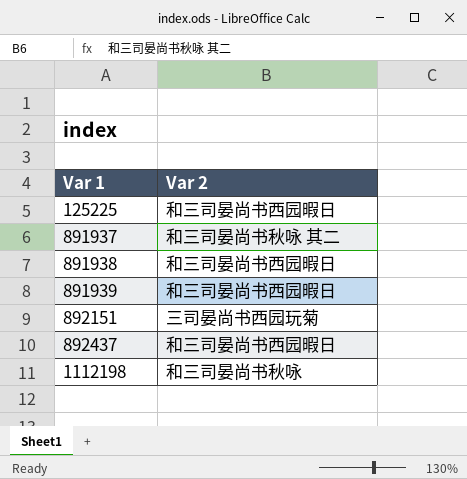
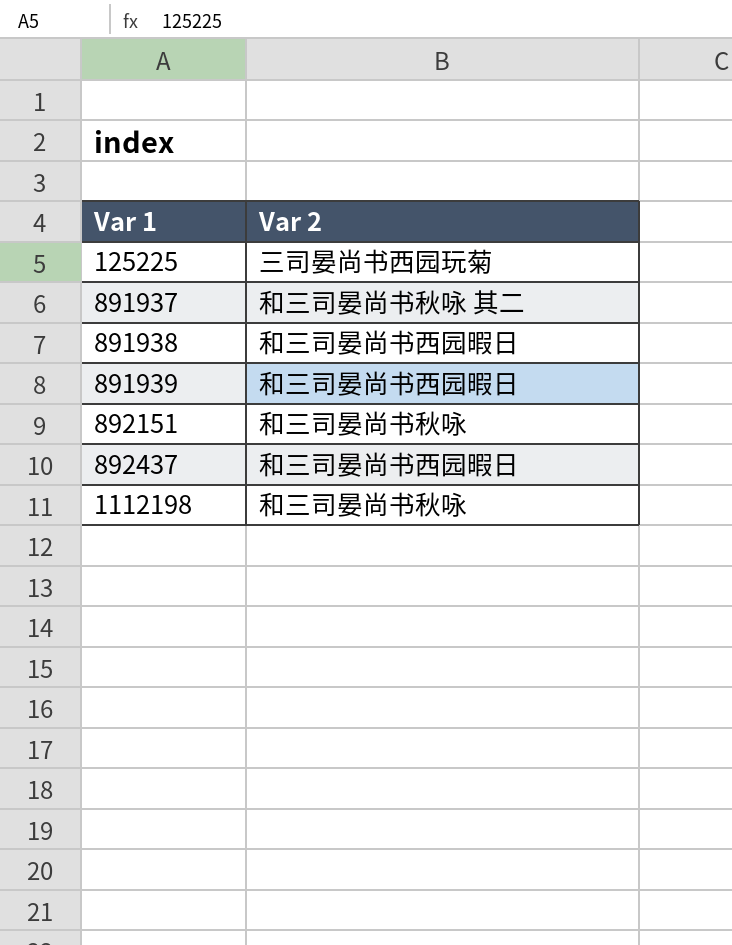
125225 | Var 2: 和三司晏尚书西园暇日 -> 三司晏尚书西园玩菊
892151 | Var 2: 三司晏尚书西园玩菊 -> 和三司晏尚书秋咏

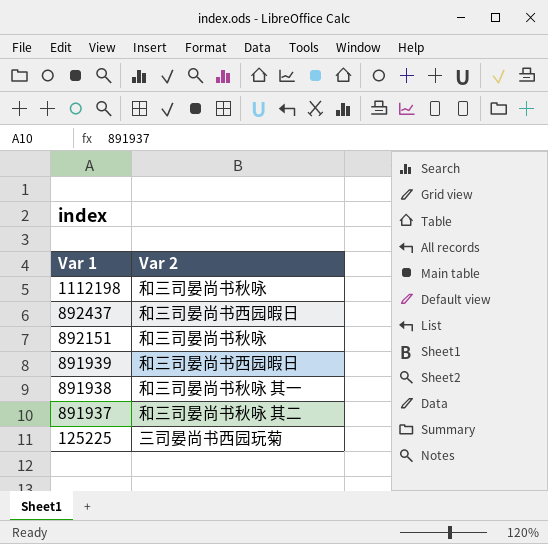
row order: Var 1 ascending -> Var 1 descending
891938 | Var 2: 和三司晏尚书西园暇日 -> 和三司晏尚书秋咏 其一

